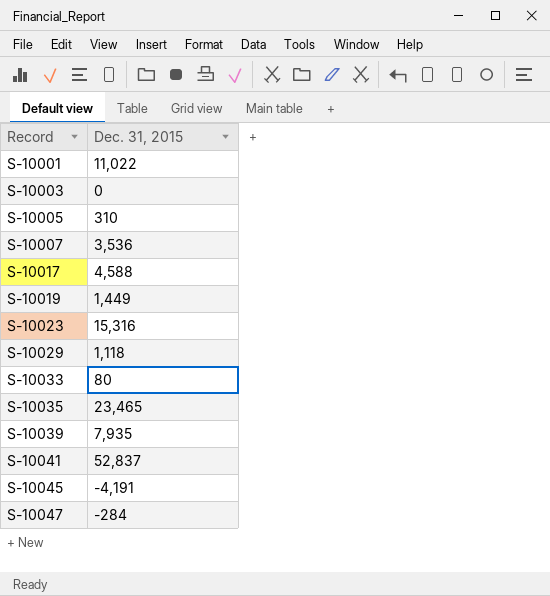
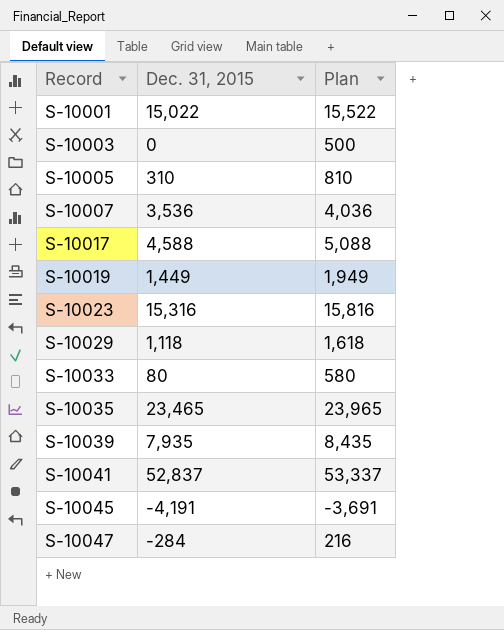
column Plan | formula: none -> [Dec. 31, 2015] + 500
S-10001 | Dec. 31, 2015: 11,022 -> 15,022

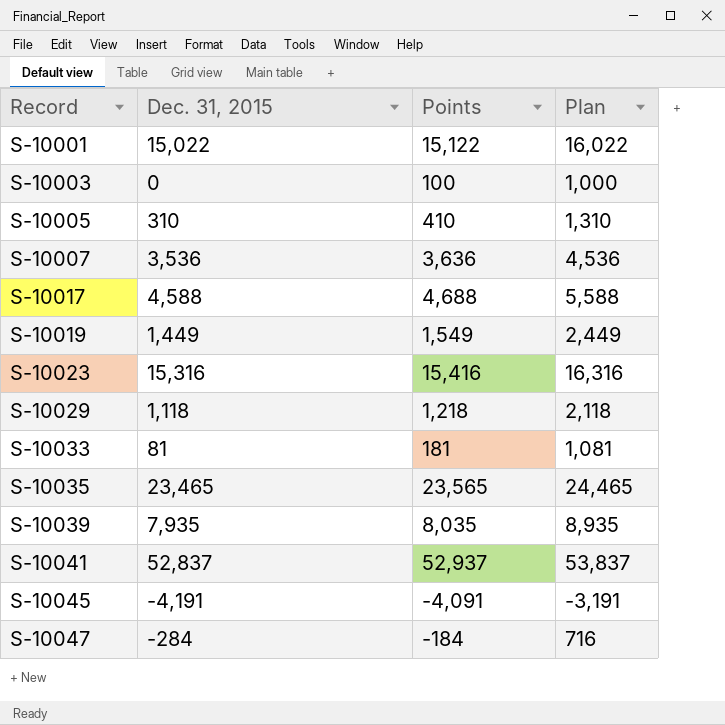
column Points | formula: none -> [Dec. 31, 2015] + 100
column Plan | formula: [Dec. 31, 2015] + 500 -> [Dec. 31, 2015] + 1000
S-10033 | Dec. 31, 2015: 80 -> 81

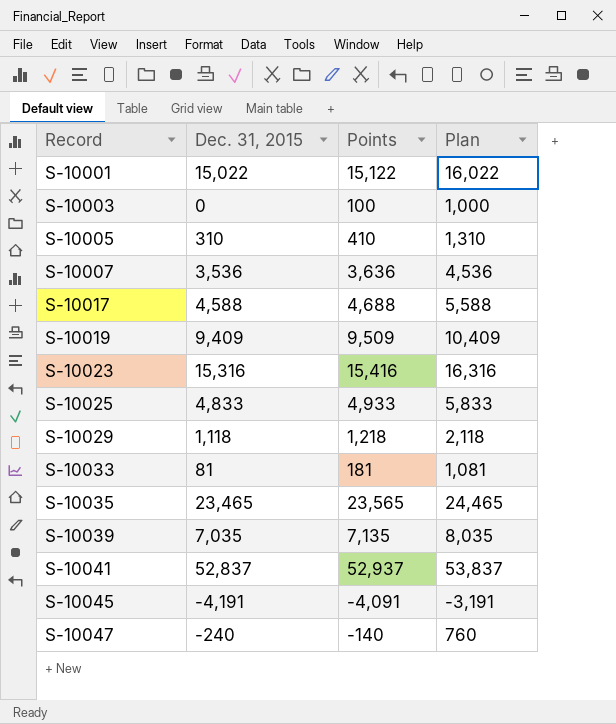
S-10019 | Dec. 31, 2015: 1,449 -> 9,409
S-10019 | Points: 1,549 -> 9,509
S-10019 | Plan: 2,449 -> 10,409
row S-10025: none -> 4,833 | 4,933 | 5,833
S-10039 | Dec. 31, 2015: 7,935 -> 7,035
S-10039 | Points: 8,035 -> 7,135
S-10039 | Plan: 8,935 -> 8,035
S-10047 | Dec. 31, 2015: -284 -> -240
S-10047 | Points: -184 -> -140
S-10047 | Plan: 716 -> 760

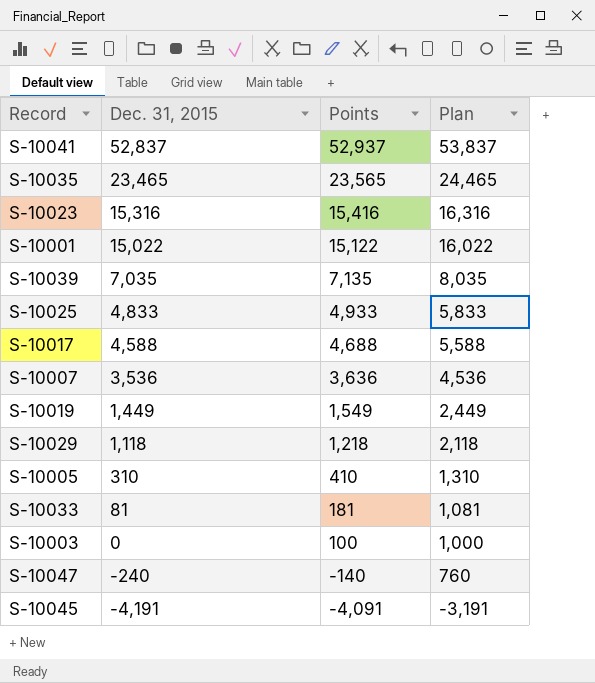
row order: Record ascending -> Dec. 31, 2015 descending
S-10019 | Dec. 31, 2015: 9,409 -> 1,449
S-10019 | Points: 9,509 -> 1,549
S-10019 | Plan: 10,409 -> 2,449

